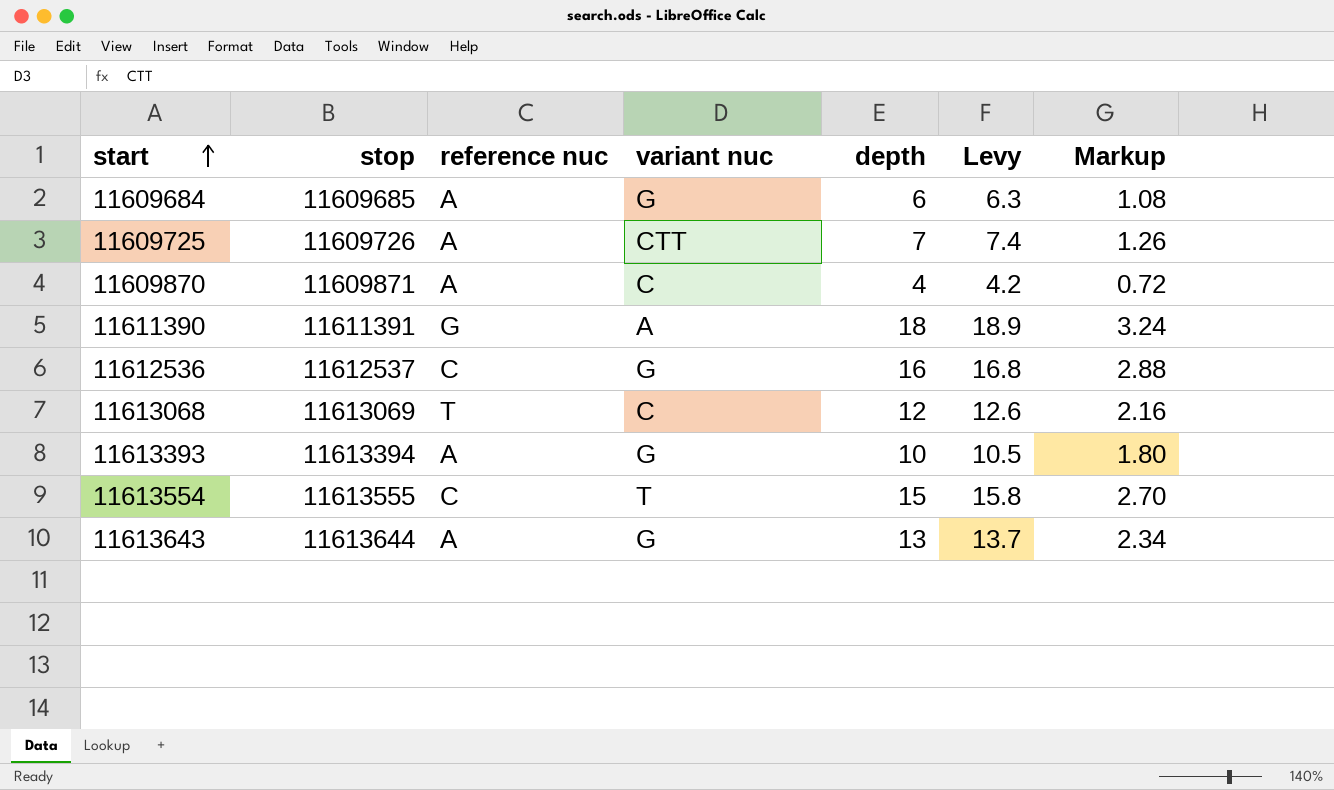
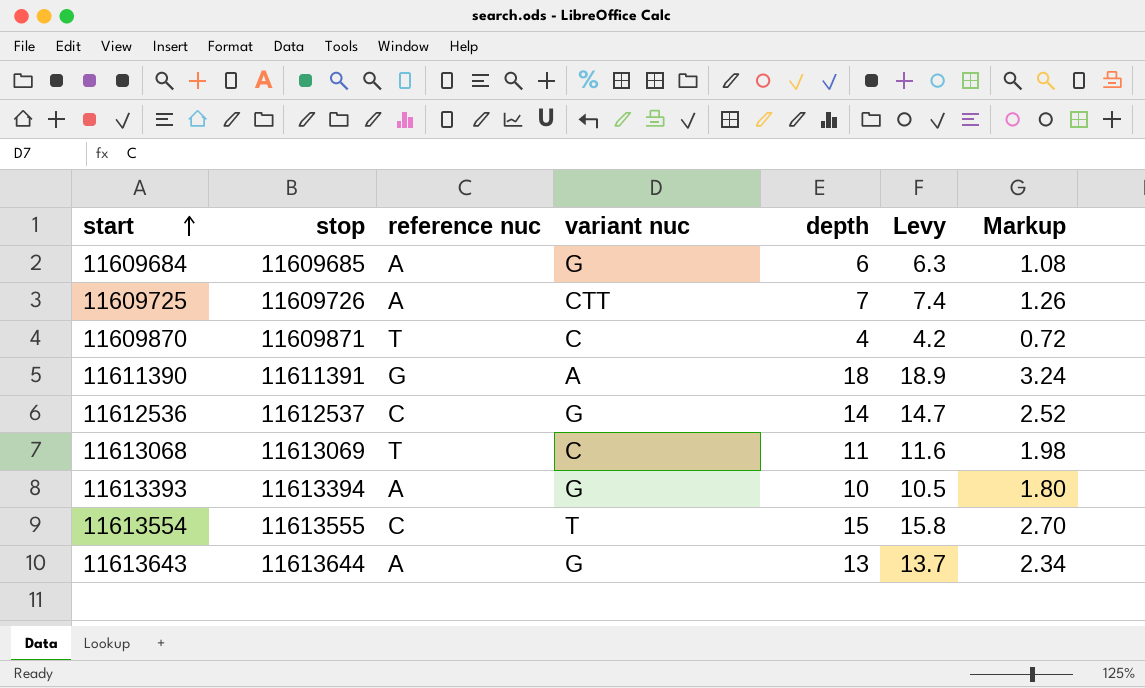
11609870 | reference nuc: A -> T
11612536 | depth: 16 -> 14
11612536 | Levy: 16.8 -> 14.7
11612536 | Markup: 2.88 -> 2.52
11613068 | depth: 12 -> 11
11613068 | Levy: 12.6 -> 11.6
11613068 | Markup: 2.16 -> 1.98

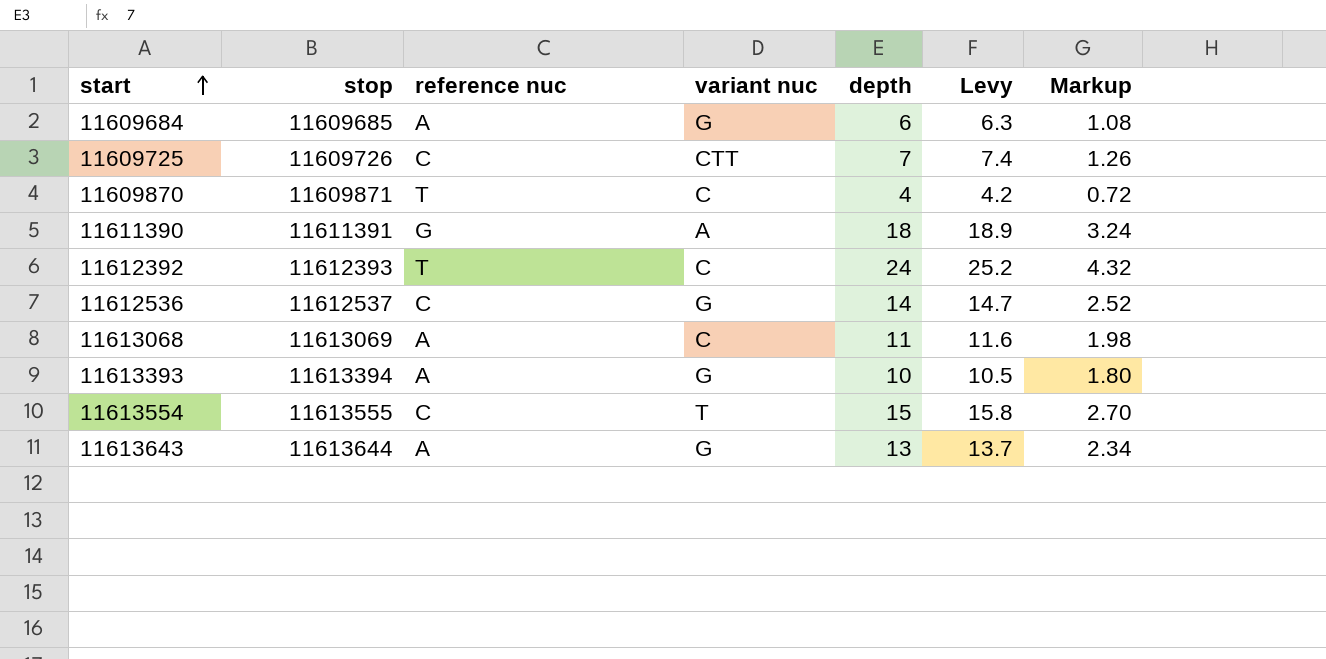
11609725 | reference nuc: A -> C
row 11612392: none -> 11612393 | T | C | 24 | 25.2 | 4.32
11613068 | reference nuc: T -> A

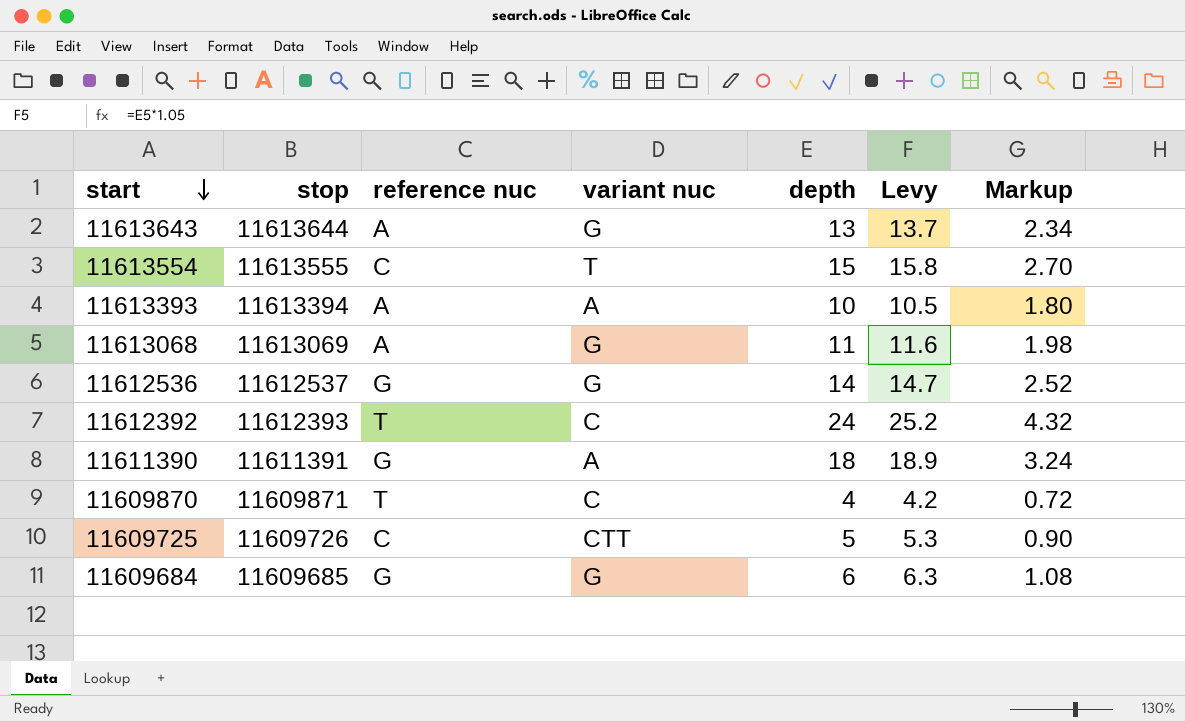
row order: start ascending -> start descending
11613393 | variant nuc: G -> A
11613068 | variant nuc: C -> G
11612536 | reference nuc: C -> G
11609725 | depth: 7 -> 5
11609725 | Levy: 7.4 -> 5.3
11609725 | Markup: 1.26 -> 0.90
11609684 | reference nuc: A -> G

